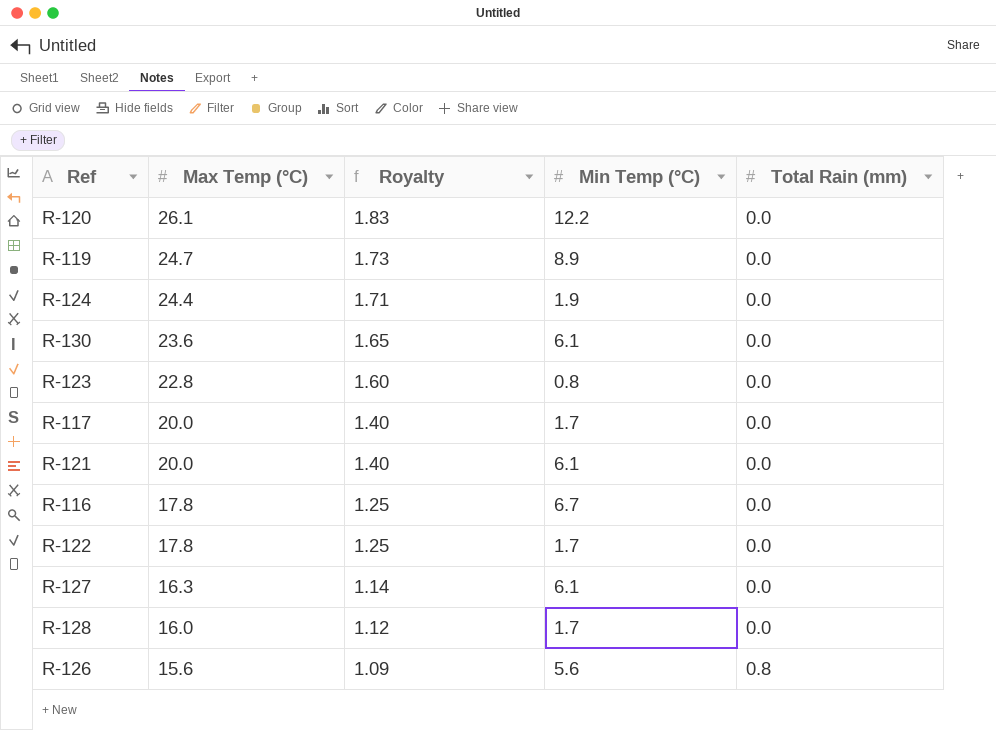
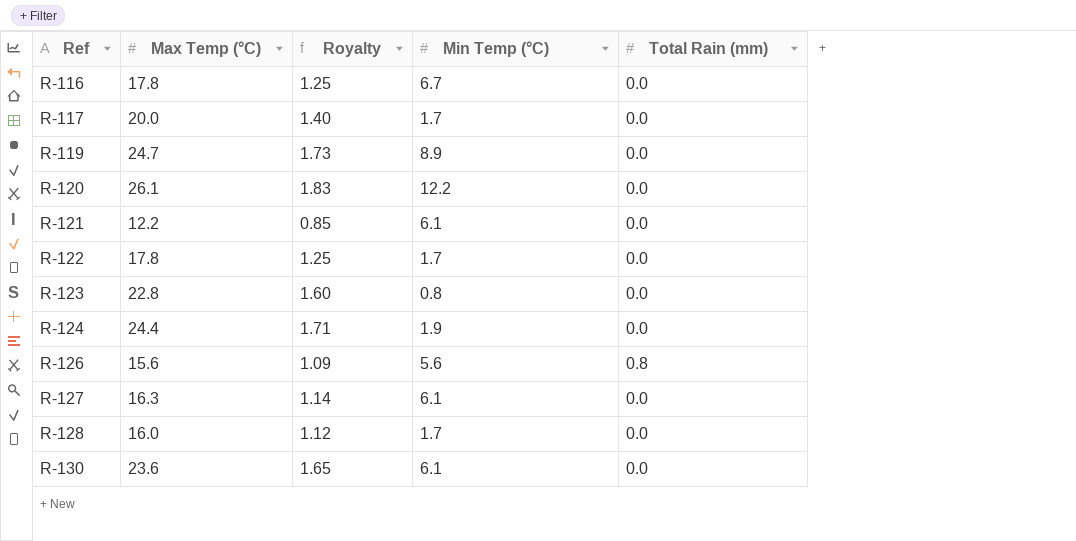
row order: Max Temp (°C) descending -> Ref ascending
R-121 | Max Temp (°C): 20.0 -> 12.2
R-121 | Royalty: 1.40 -> 0.85

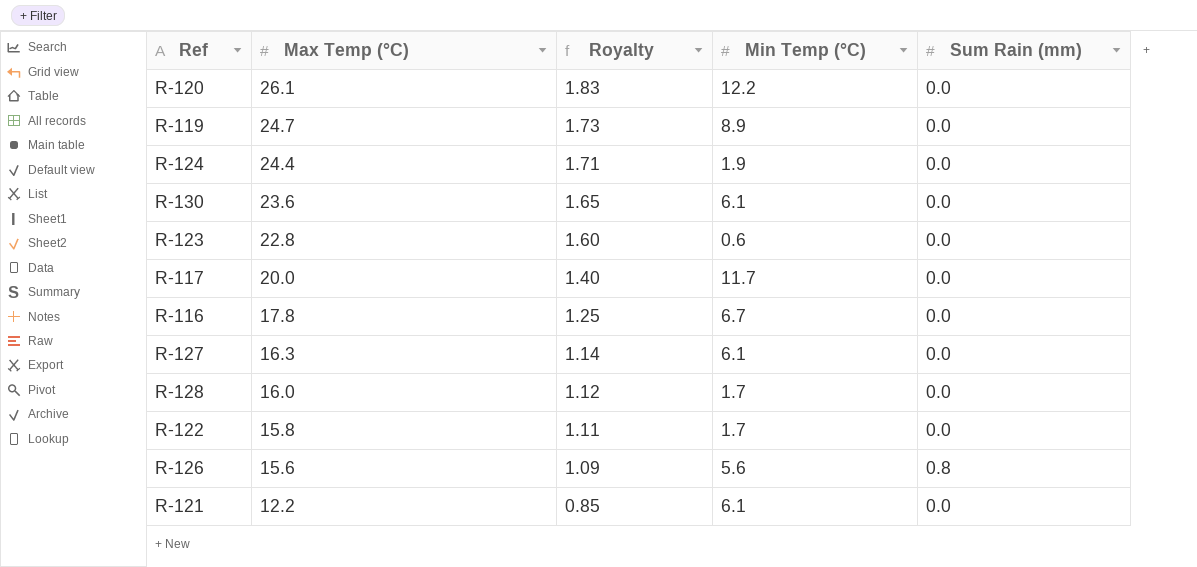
row order: Ref ascending -> Max Temp (°C) descending
column name: Total Rain (mm) -> Sum Rain (mm)
R-123 | Min Temp (°C): 0.8 -> 0.6
R-117 | Min Temp (°C): 1.7 -> 11.7
R-122 | Max Temp (°C): 17.8 -> 15.8
R-122 | Royalty: 1.25 -> 1.11

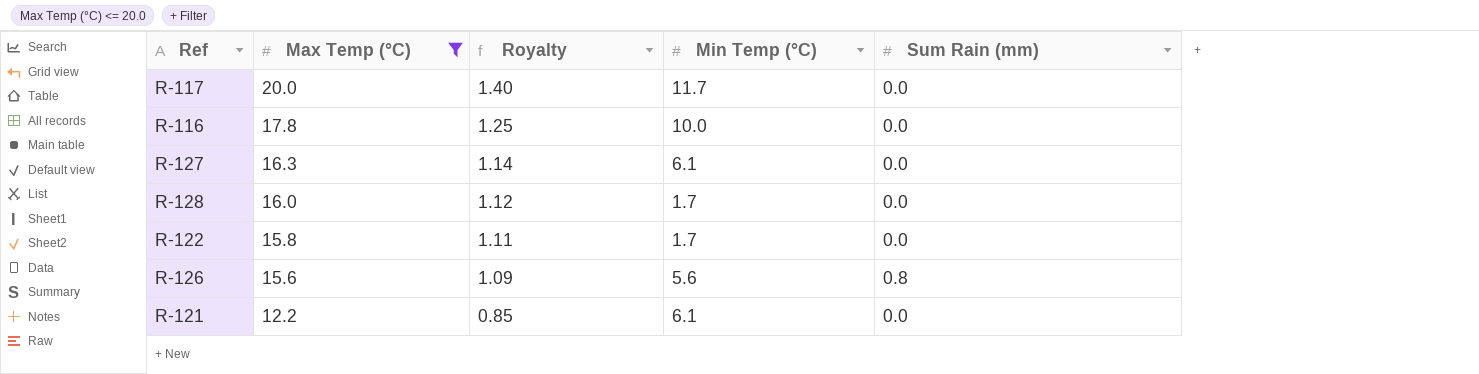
filter: none -> Max Temp (°C) <= 20.0
R-116 | Min Temp (°C): 6.7 -> 10.0

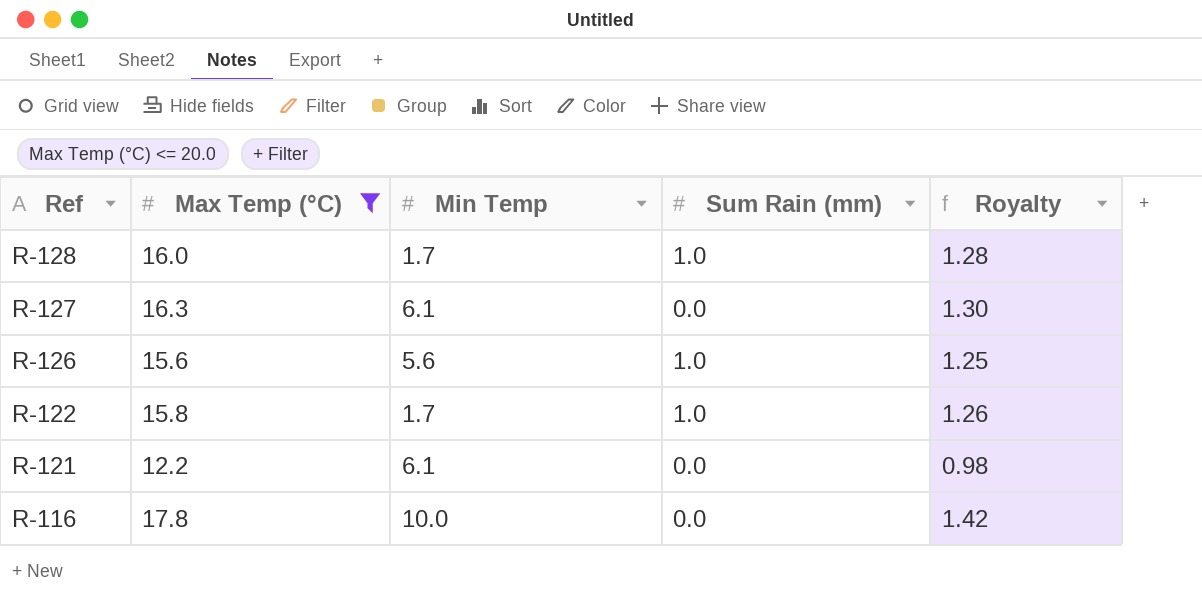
row order: Max Temp (°C) descending -> Ref descending
column name: Min Temp (°C) -> Min Temp
column Royalty | formula: [Max Temp (°C)] * 0.07 -> [Max Temp (°C)] * 0.08
column Royalty | position: 3 -> 5
row R-117: 20.0 | 1.40 | 11.7 | 0.0 -> none
R-128 | Sum Rain (mm): 0.0 -> 1.0
R-126 | Sum Rain (mm): 0.8 -> 1.0
R-122 | Sum Rain (mm): 0.0 -> 1.0

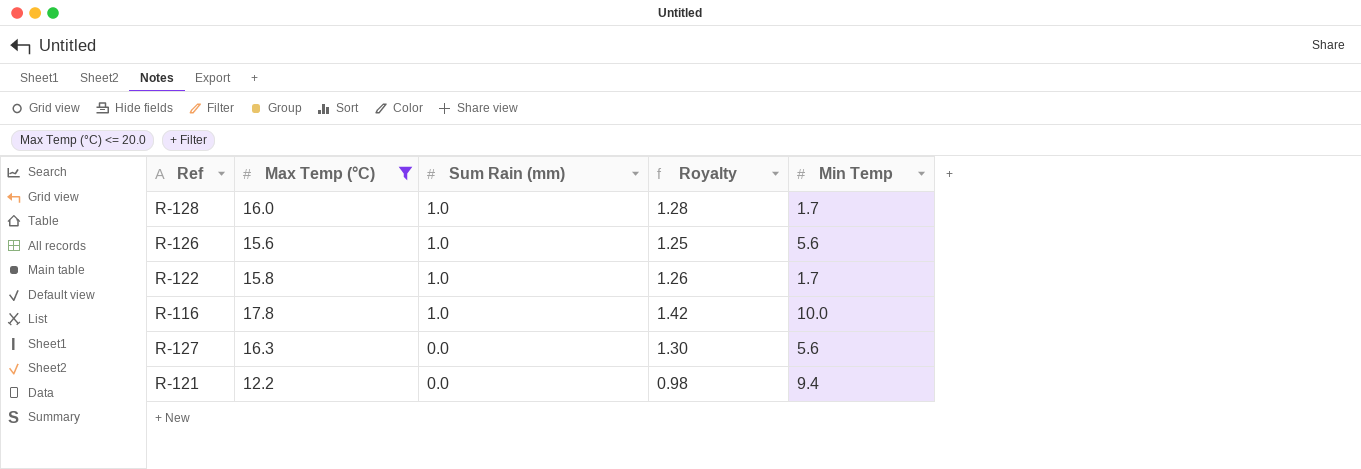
row order: Ref descending -> Sum Rain (mm) descending
column Min Temp | position: 3 -> 5
R-116 | Sum Rain (mm): 0.0 -> 1.0
R-127 | Min Temp: 6.1 -> 5.6
R-121 | Min Temp: 6.1 -> 9.4

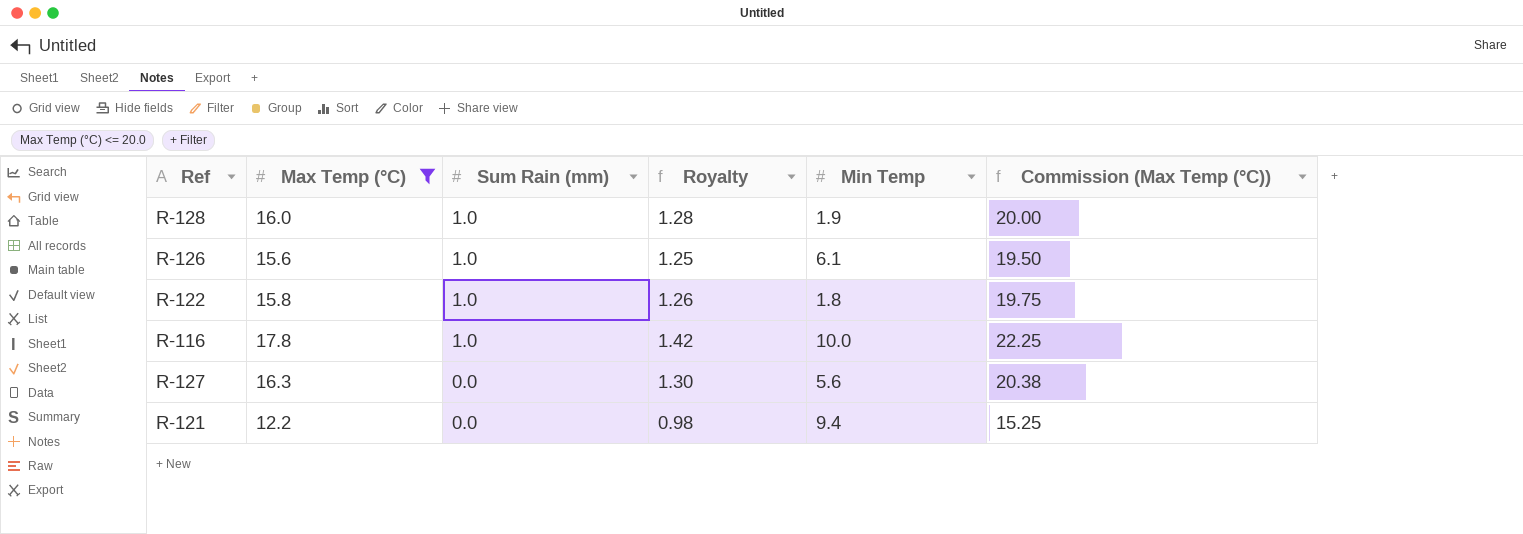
column Commission (Max Temp (°C)) | formula: none -> [Max Temp (°C)] * 1.25
R-128 | Min Temp: 1.7 -> 1.9
R-126 | Min Temp: 5.6 -> 6.1
R-122 | Min Temp: 1.7 -> 1.8

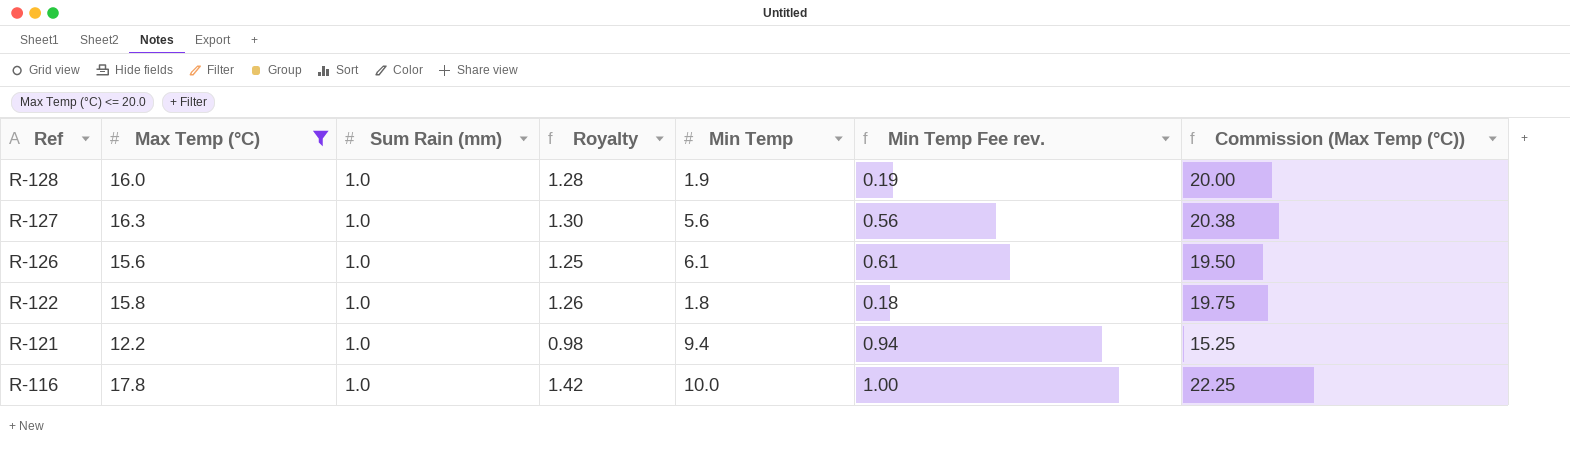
row order: Sum Rain (mm) descending -> Ref descending
column Min Temp Fee rev. | formula: none -> [Min Temp] * 0.1
R-127 | Sum Rain (mm): 0.0 -> 1.0
R-121 | Sum Rain (mm): 0.0 -> 1.0

